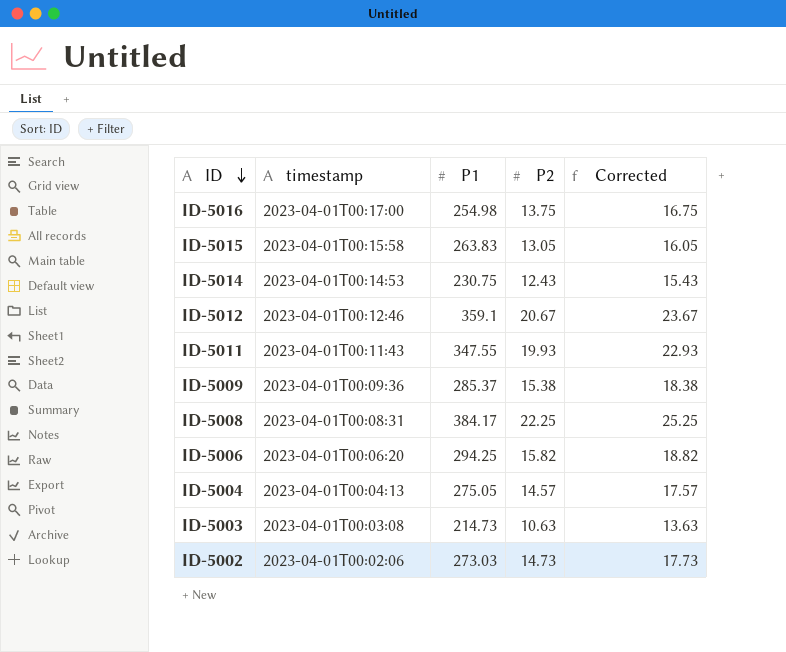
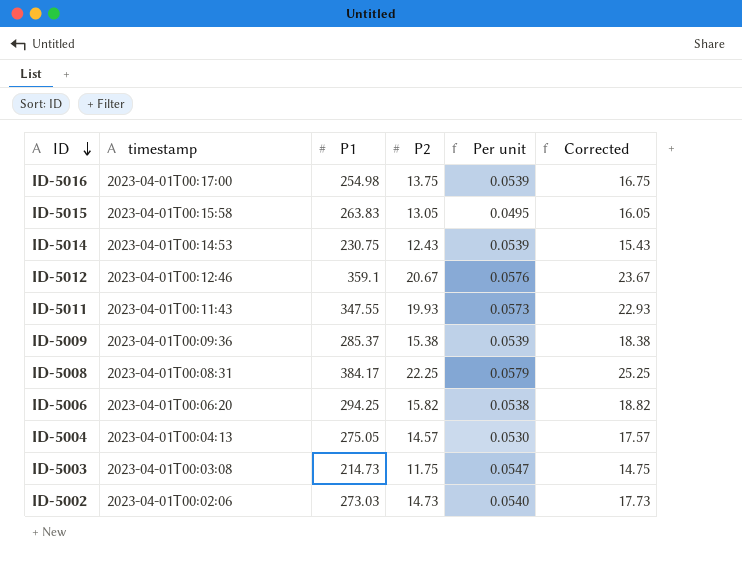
column Per unit | formula: none -> [P2] / [P1]
ID-5003 | P2: 10.63 -> 11.75
ID-5003 | Corrected: 13.63 -> 14.75

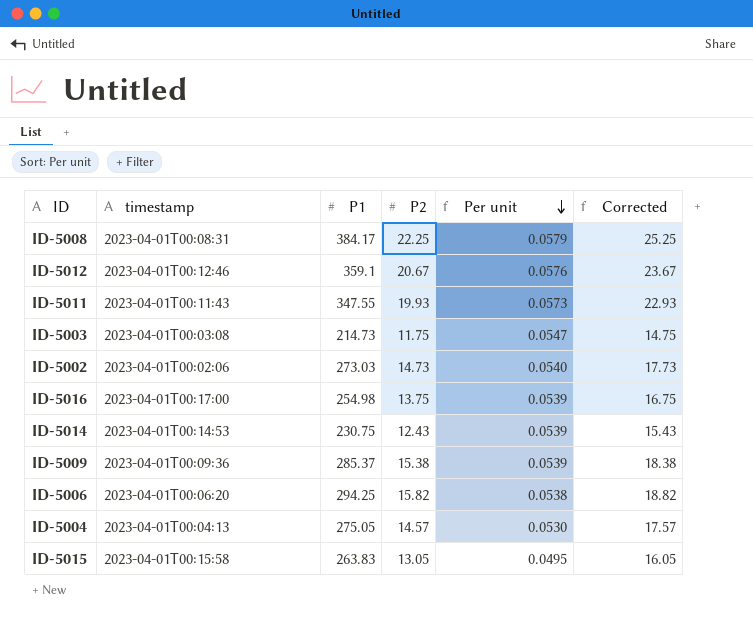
row order: ID descending -> Per unit descending

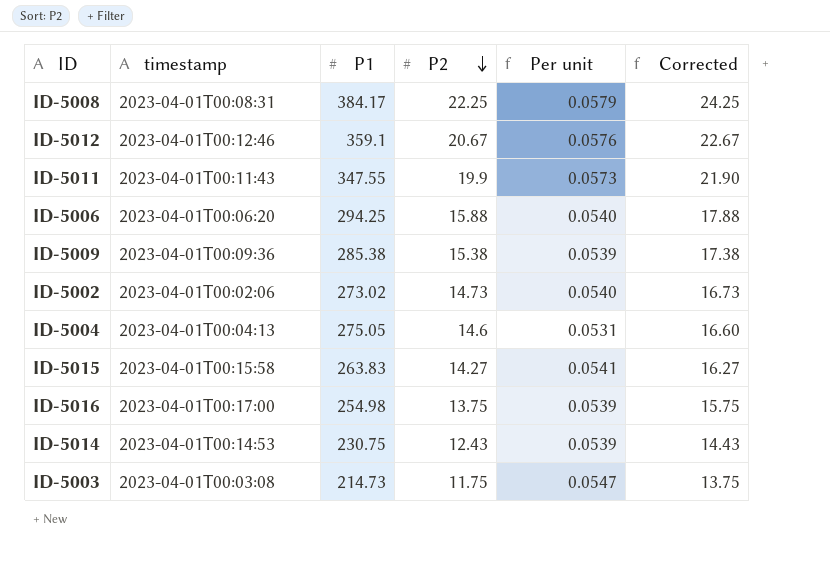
row order: Per unit descending -> P2 descending
column Corrected | formula: [P2] + 3 -> [P2] + 2
ID-5011 | P2: 19.93 -> 19.9
ID-5006 | P2: 15.82 -> 15.88
ID-5006 | Per unit: 0.0538 -> 0.0540
ID-5009 | P1: 285.37 -> 285.38
ID-5002 | P1: 273.03 -> 273.02
ID-5004 | P2: 14.57 -> 14.6
ID-5004 | Per unit: 0.0530 -> 0.0531
ID-5015 | P2: 13.05 -> 14.27
ID-5015 | Per unit: 0.0495 -> 0.0541

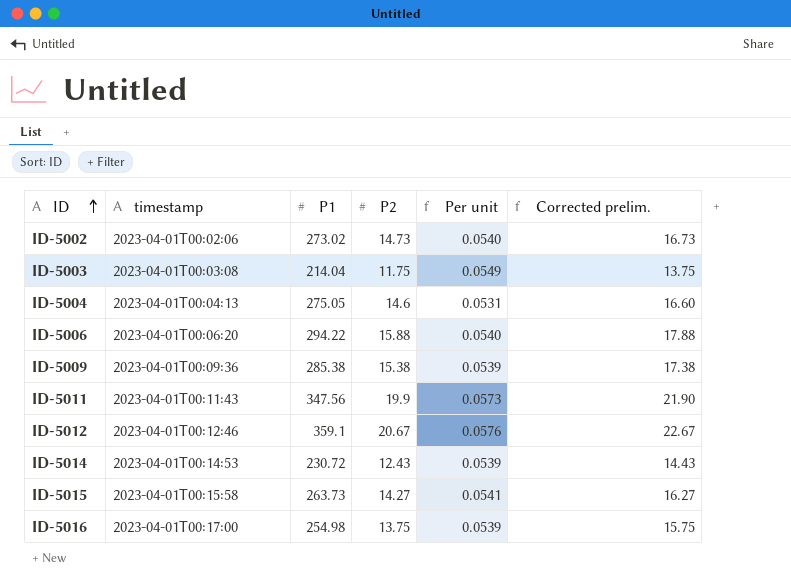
row order: P2 descending -> ID ascending
column name: Corrected -> Corrected prelim.
row ID-5008: 2023-04-01T00:08:31 | 384.17 | 22.25 | 0.0579 | 24.25 -> none
ID-5003 | P1: 214.73 -> 214.04
ID-5003 | Per unit: 0.0547 -> 0.0549
ID-5006 | P1: 294.25 -> 294.22
ID-5011 | P1: 347.55 -> 347.56
ID-5014 | P1: 230.75 -> 230.72
ID-5015 | P1: 263.83 -> 263.73

